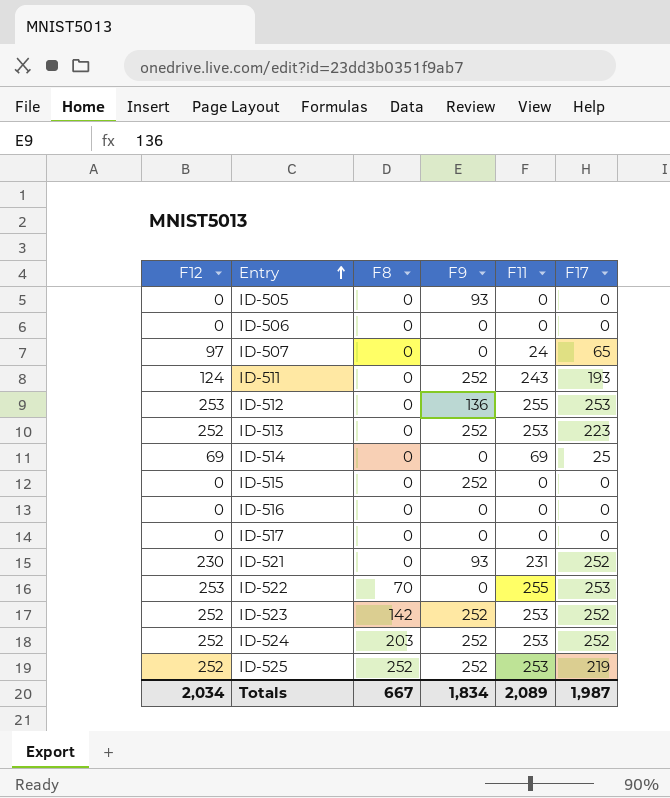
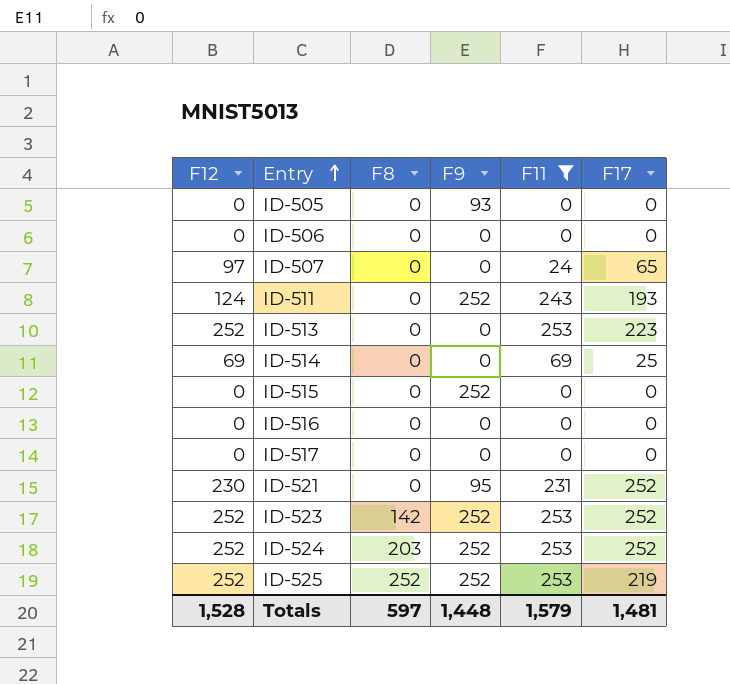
filter: none -> F11 != 255
ID-513 | F9: 252 -> 0
ID-521 | F9: 93 -> 95
Totals | F12: 2,034 -> 1,528
Totals | F8: 667 -> 597
Totals | F9: 1,834 -> 1,448
Totals | F11: 2,089 -> 1,579
Totals | F17: 1,987 -> 1,481

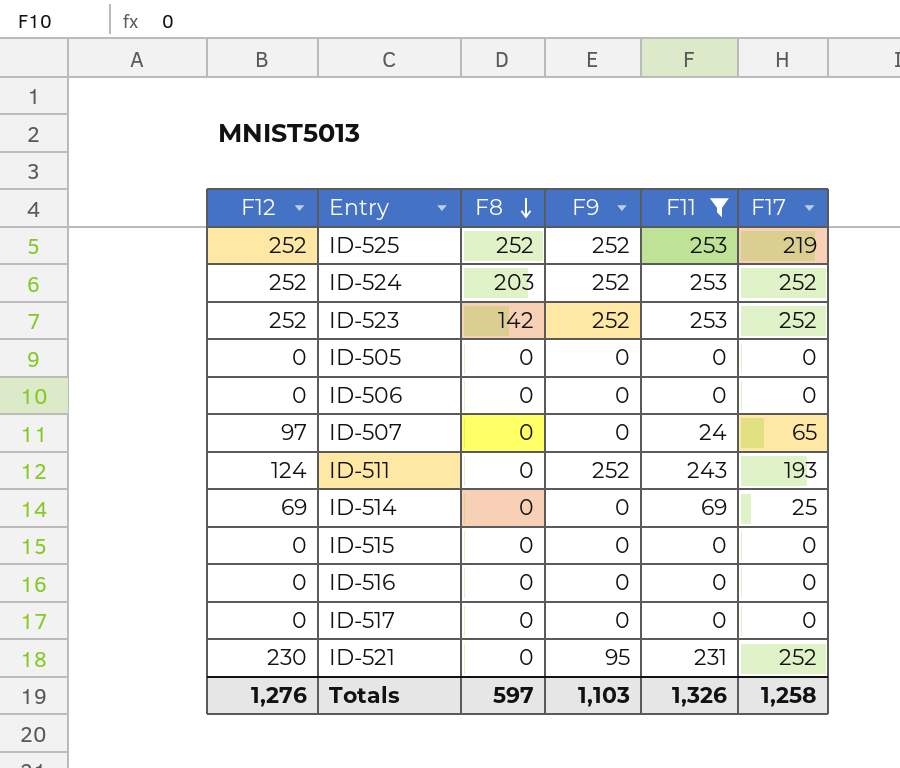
row order: Entry ascending -> F8 descending
row ID-513: 252 | 0 | 0 | 253 | 223 -> none
ID-505 | F9: 93 -> 0
ID-515 | F9: 252 -> 0
Totals | F12: 1,528 -> 1,276
Totals | F9: 1,448 -> 1,103
Totals | F11: 1,579 -> 1,326
Totals | F17: 1,481 -> 1,258

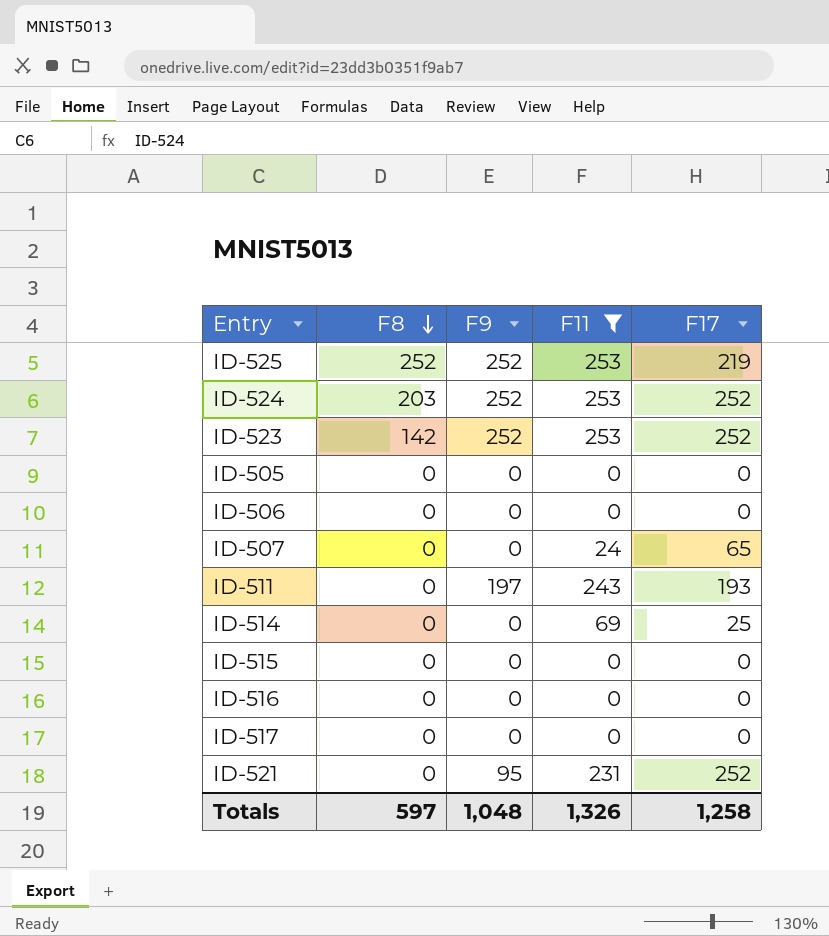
column F12 | position: 1 -> none
ID-511 | F9: 252 -> 197
Totals | F9: 1,103 -> 1,048

